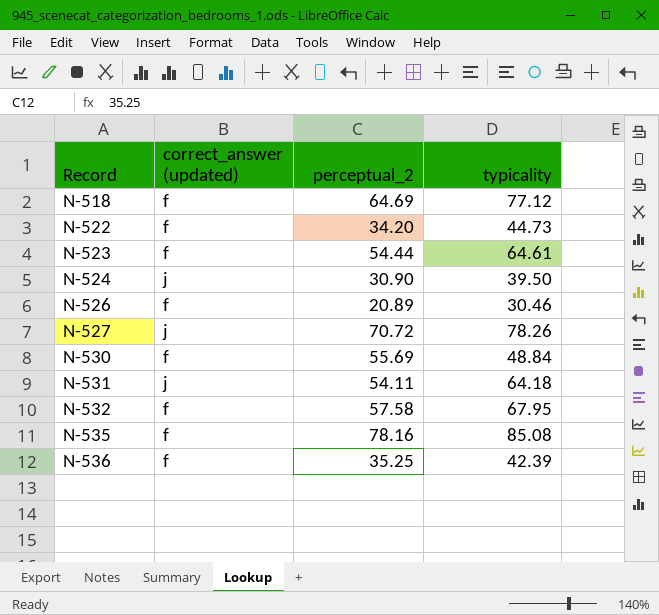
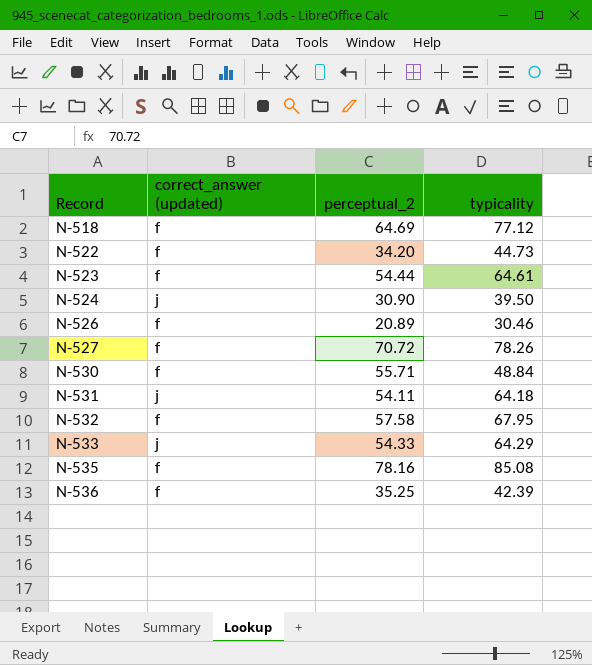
N-527 | correct_answer (updated): j -> f
N-530 | perceptual_2: 55.69 -> 55.71
row N-533: none -> j | 54.33 | 64.29

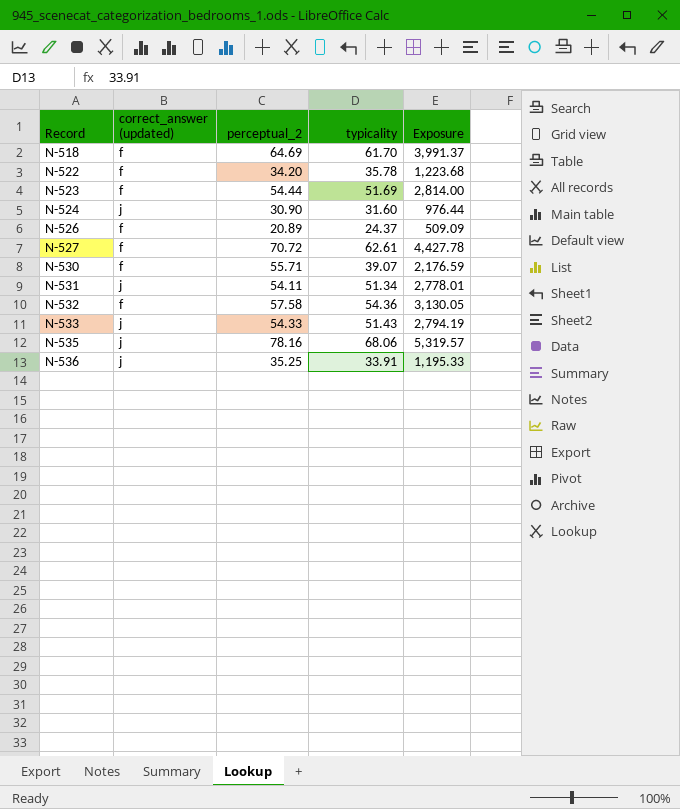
column Exposure | formula: none -> [perceptual_2] * [typicality]
N-518 | typicality: 77.12 -> 61.70
N-522 | typicality: 44.73 -> 35.78
N-523 | typicality: 64.61 -> 51.69
N-524 | typicality: 39.50 -> 31.60
N-526 | typicality: 30.46 -> 24.37
N-527 | typicality: 78.26 -> 62.61
N-530 | typicality: 48.84 -> 39.07
N-531 | typicality: 64.18 -> 51.34
N-532 | typicality: 67.95 -> 54.36
N-533 | typicality: 64.29 -> 51.43
N-535 | correct_answer (updated): f -> j
N-535 | typicality: 85.08 -> 68.06
N-536 | correct_answer (updated): f -> j
N-536 | typicality: 42.39 -> 33.91

